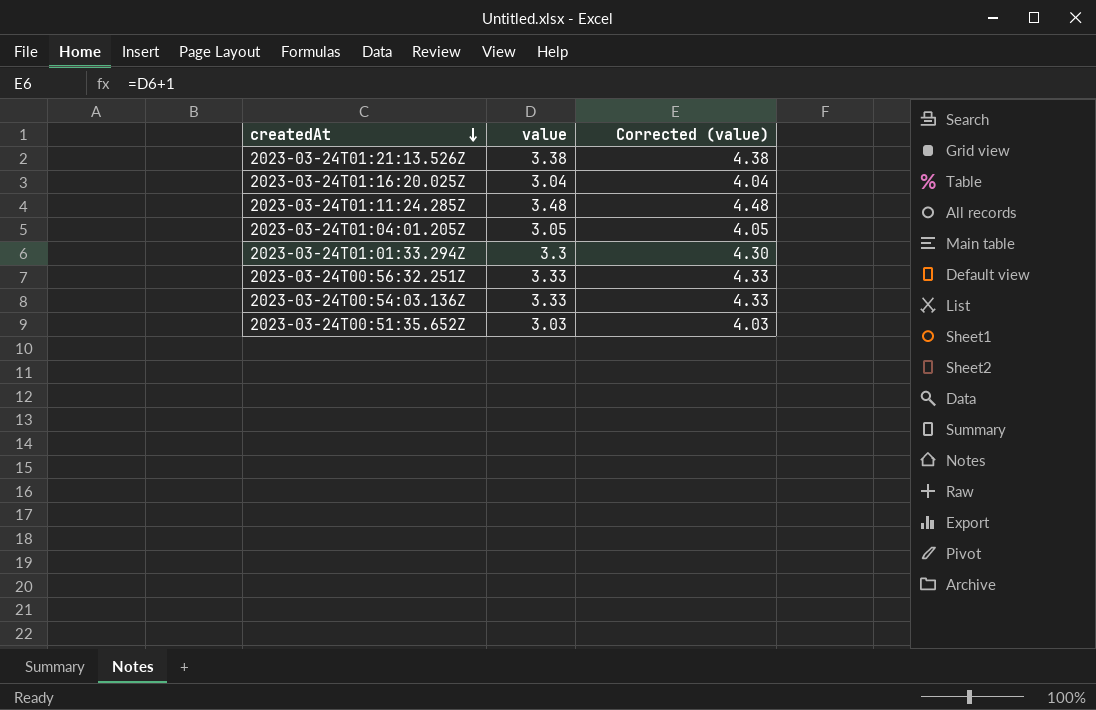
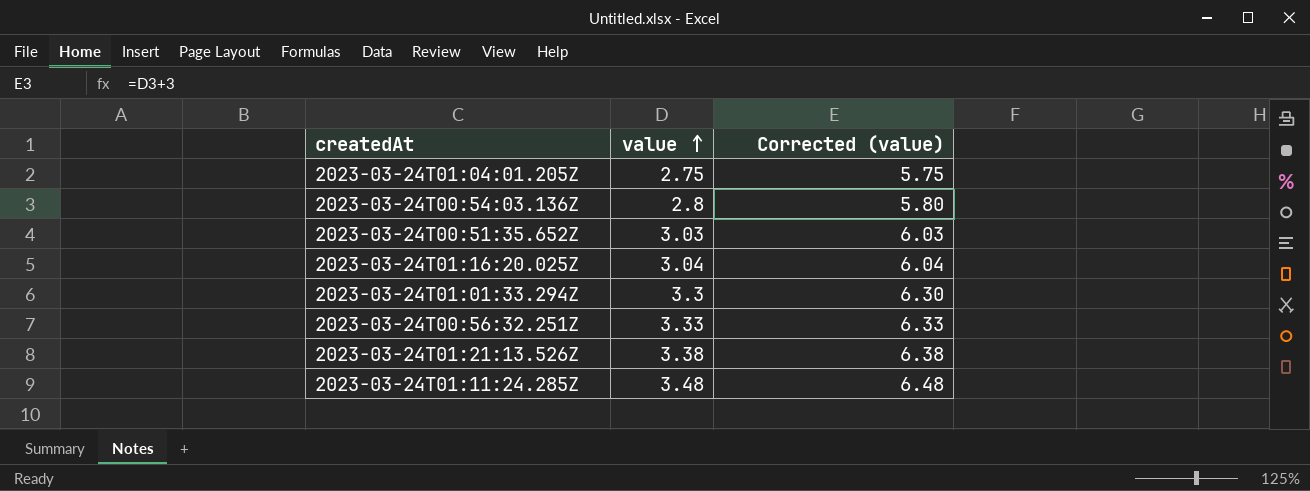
row order: createdAt descending -> value ascending
column Corrected (value) | formula: [value] + 1 -> [value] + 3
2023-03-24T01:04:01.205Z | value: 3.05 -> 2.75
2023-03-24T00:54:03.136Z | value: 3.33 -> 2.8

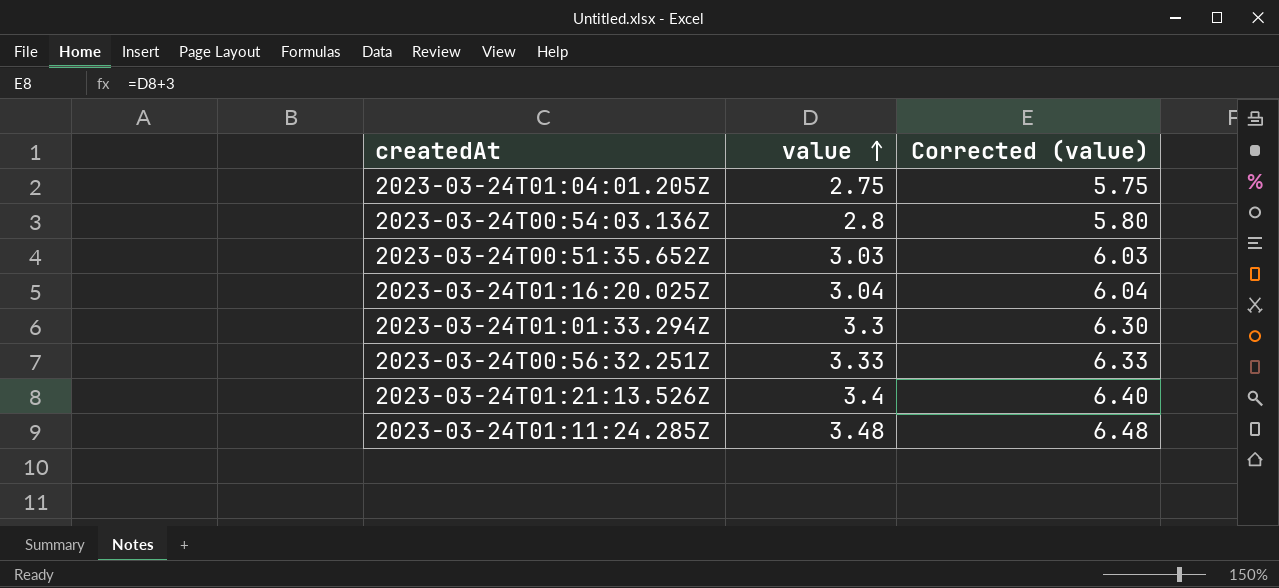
2023-03-24T01:21:13.526Z | value: 3.38 -> 3.4
2023-03-24T01:21:13.526Z | Corrected (value): 6.38 -> 6.40

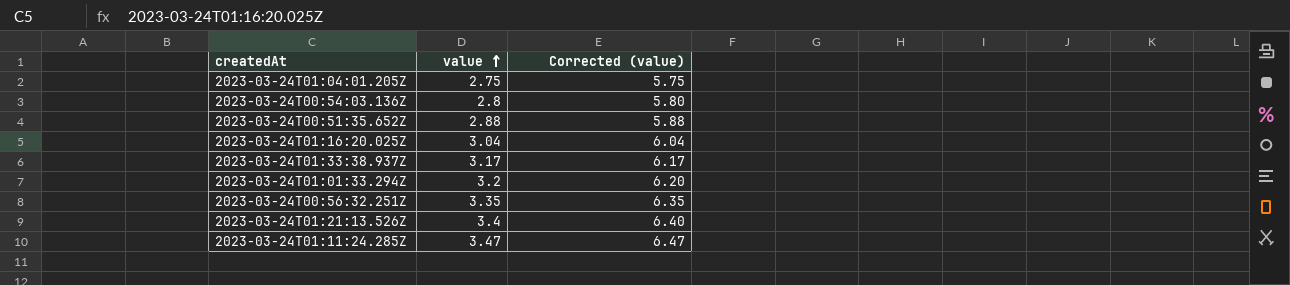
2023-03-24T00:51:35.652Z | value: 3.03 -> 2.88
2023-03-24T00:51:35.652Z | Corrected (value): 6.03 -> 5.88
row 2023-03-24T01:33:38.937Z: none -> 3.17 | 6.17
2023-03-24T01:01:33.294Z | value: 3.3 -> 3.2
2023-03-24T01:01:33.294Z | Corrected (value): 6.30 -> 6.20
2023-03-24T00:56:32.251Z | value: 3.33 -> 3.35
2023-03-24T00:56:32.251Z | Corrected (value): 6.33 -> 6.35
2023-03-24T01:11:24.285Z | value: 3.48 -> 3.47
2023-03-24T01:11:24.285Z | Corrected (value): 6.48 -> 6.47

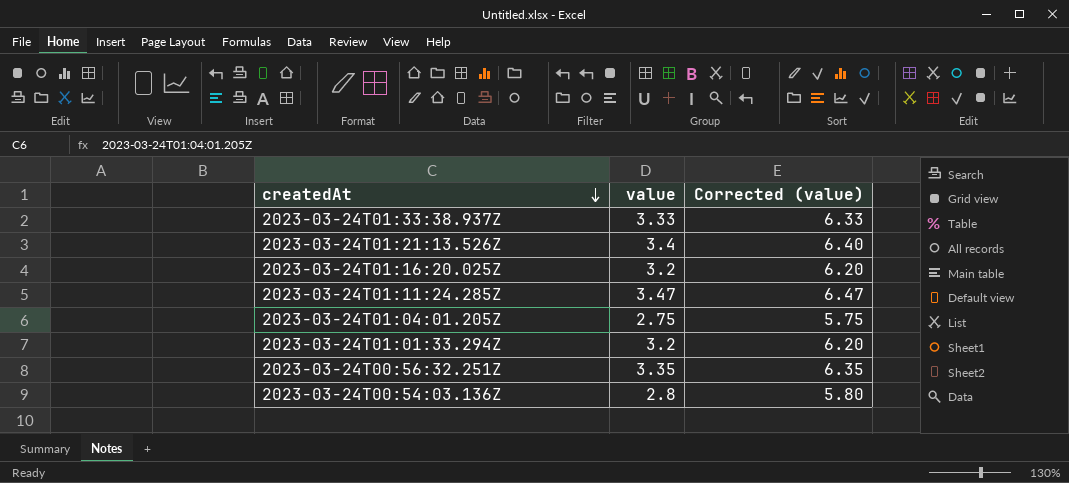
row order: value ascending -> createdAt descending
row 2023-03-24T00:51:35.652Z: 2.88 | 5.88 -> none
2023-03-24T01:33:38.937Z | value: 3.17 -> 3.33
2023-03-24T01:33:38.937Z | Corrected (value): 6.17 -> 6.33
2023-03-24T01:16:20.025Z | value: 3.04 -> 3.2
2023-03-24T01:16:20.025Z | Corrected (value): 6.04 -> 6.20

